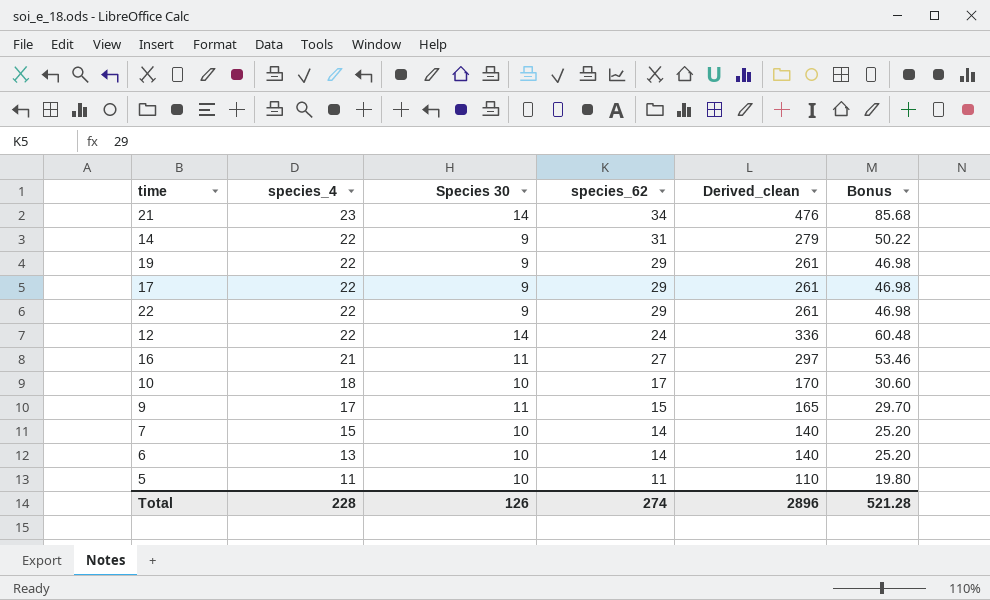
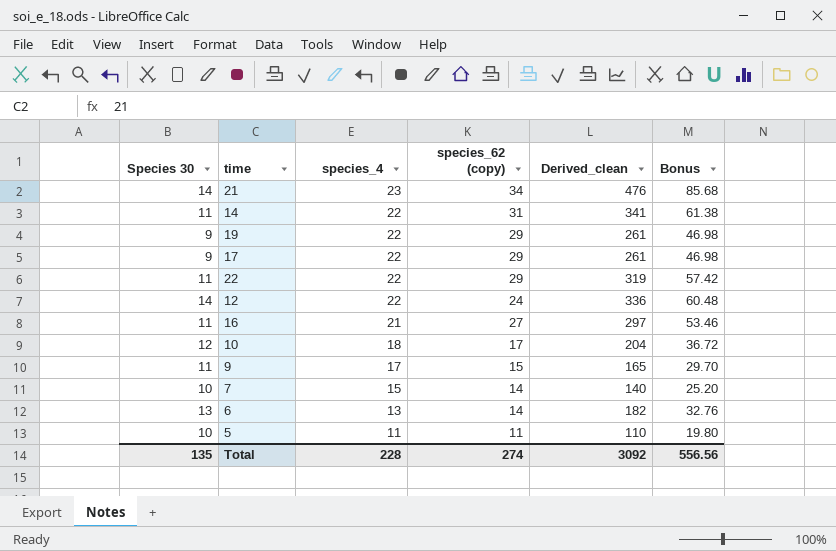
column Species 30 | position: 3 -> 1
column name: species_62 -> species_62 (copy)
14 | Species 30: 9 -> 11
14 | Derived_clean: 279 -> 341
14 | Bonus: 50.22 -> 61.38
22 | Species 30: 9 -> 11
22 | Derived_clean: 261 -> 319
22 | Bonus: 46.98 -> 57.42
10 | Species 30: 10 -> 12
10 | Derived_clean: 170 -> 204
10 | Bonus: 30.60 -> 36.72
6 | Species 30: 10 -> 13
6 | Derived_clean: 140 -> 182
6 | Bonus: 25.20 -> 32.76
Total | Species 30: 126 -> 135
Total | Derived_clean: 2896 -> 3092
Total | Bonus: 521.28 -> 556.56

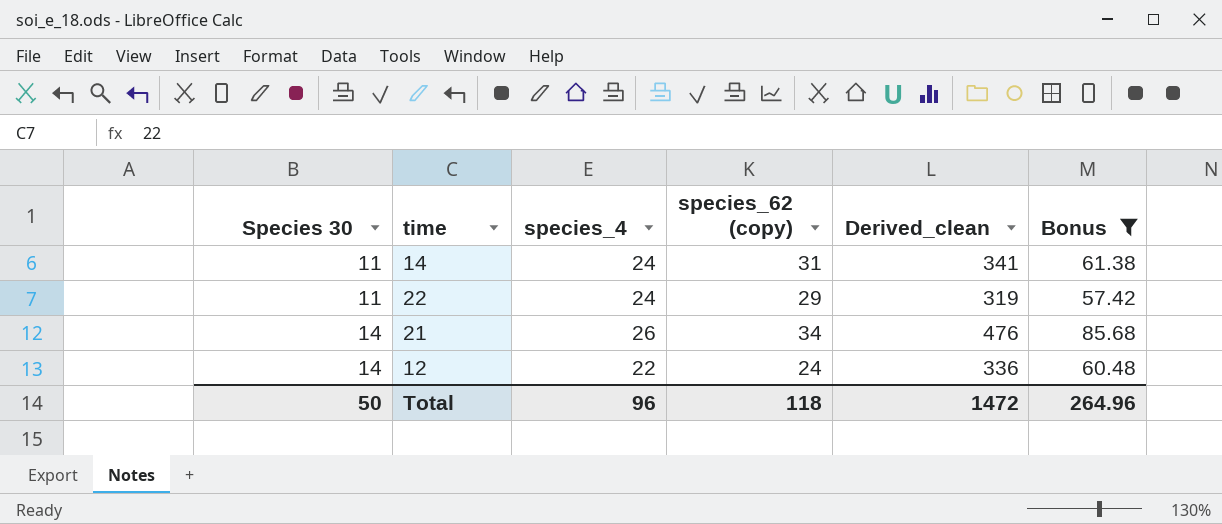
filter: none -> Bonus >= 57.42
row order: species_4 descending -> Species 30 ascending
14 | species_4: 22 -> 24
22 | species_4: 22 -> 24
21 | species_4: 23 -> 26
Total | Species 30: 135 -> 50
Total | species_4: 228 -> 96
Total | species_62 (copy): 274 -> 118
Total | Derived_clean: 3092 -> 1472
Total | Bonus: 556.56 -> 264.96

